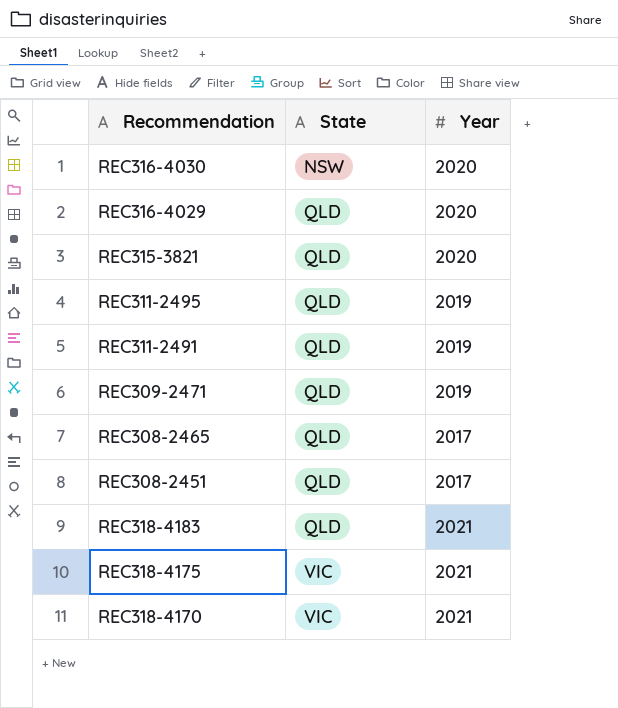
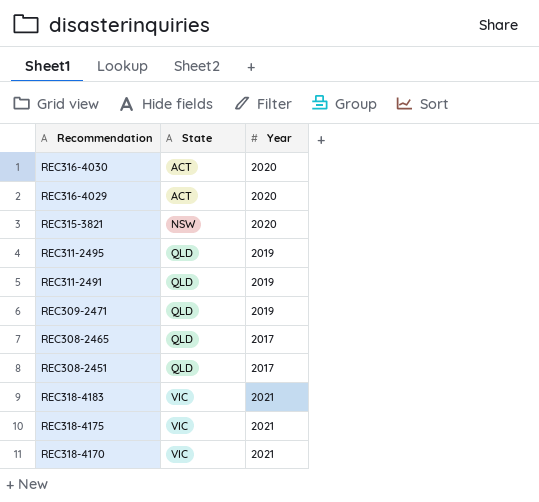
REC316-4030 | State: NSW -> ACT
REC316-4029 | State: QLD -> ACT
REC315-3821 | State: QLD -> NSW
REC318-4183 | State: QLD -> VIC

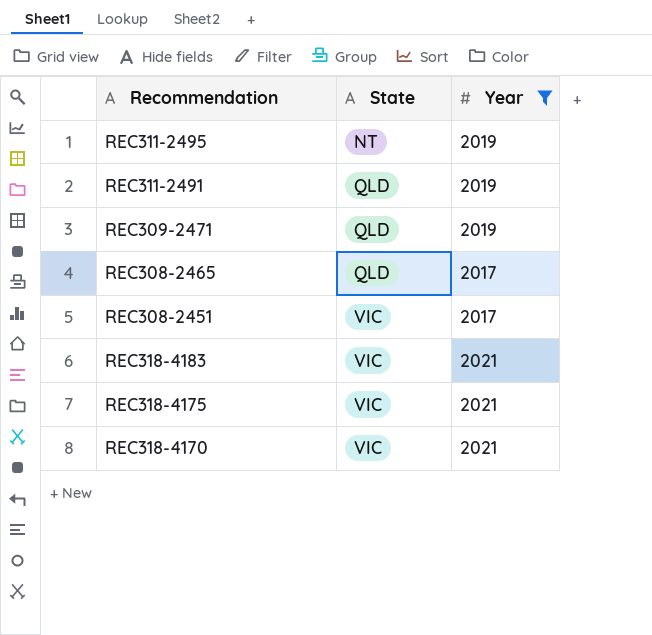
filter: none -> Year != 2020
REC311-2495 | State: QLD -> NT
REC308-2451 | State: QLD -> VIC

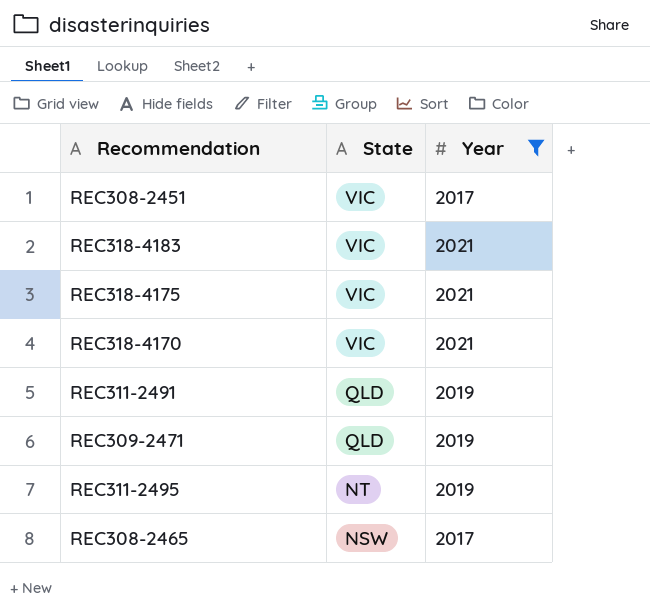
row order: State ascending -> State descending
REC308-2465 | State: QLD -> NSW

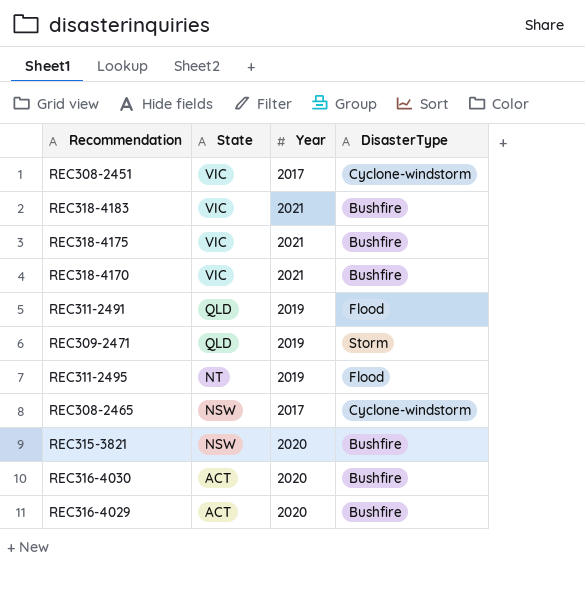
filter: Year != 2020 -> none
column DisasterType | position: none -> 4

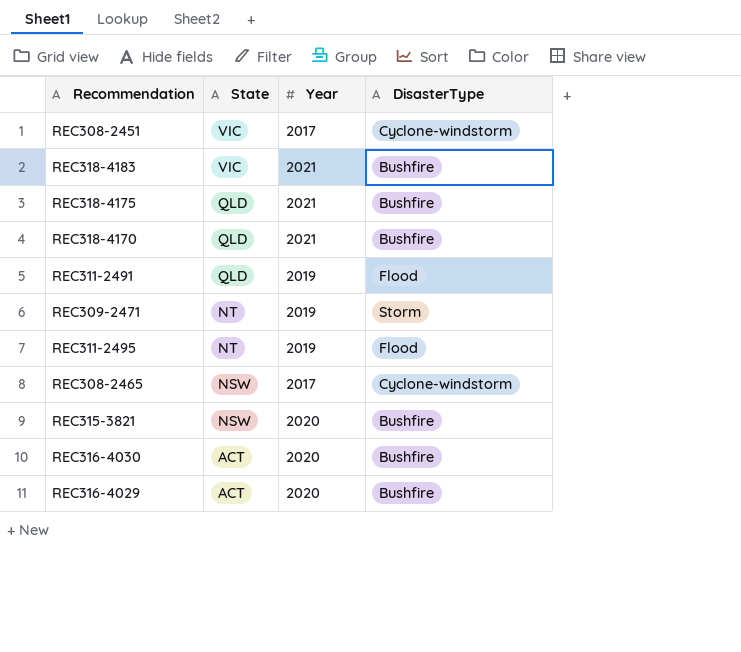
REC318-4175 | State: VIC -> QLD
REC318-4170 | State: VIC -> QLD
REC309-2471 | State: QLD -> NT

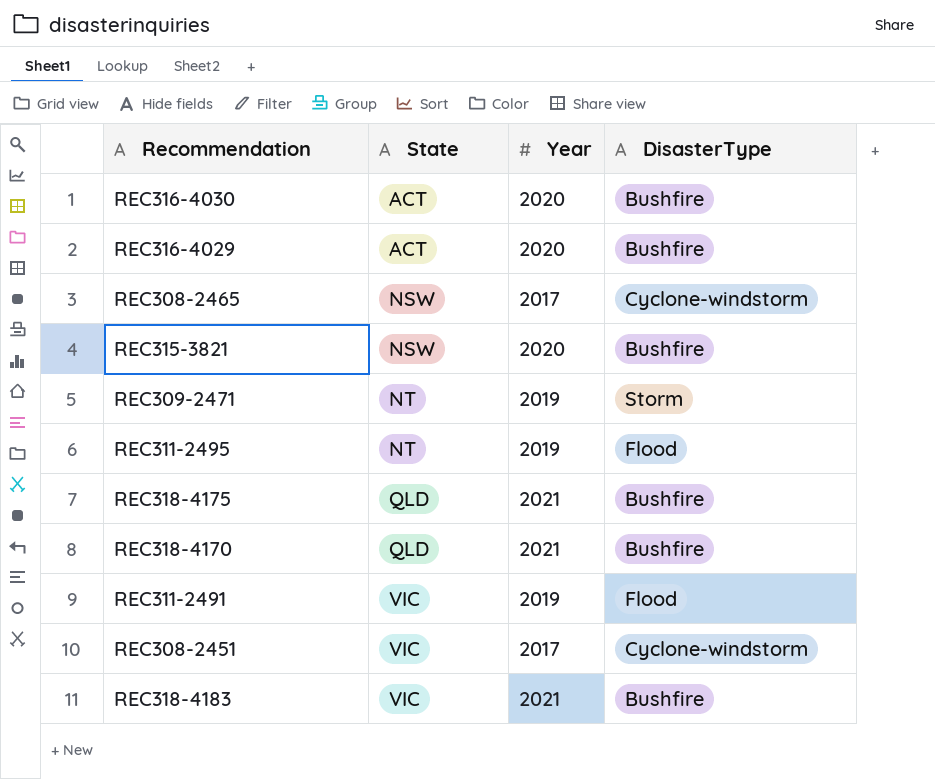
row order: State descending -> State ascending
REC311-2491 | State: QLD -> VIC

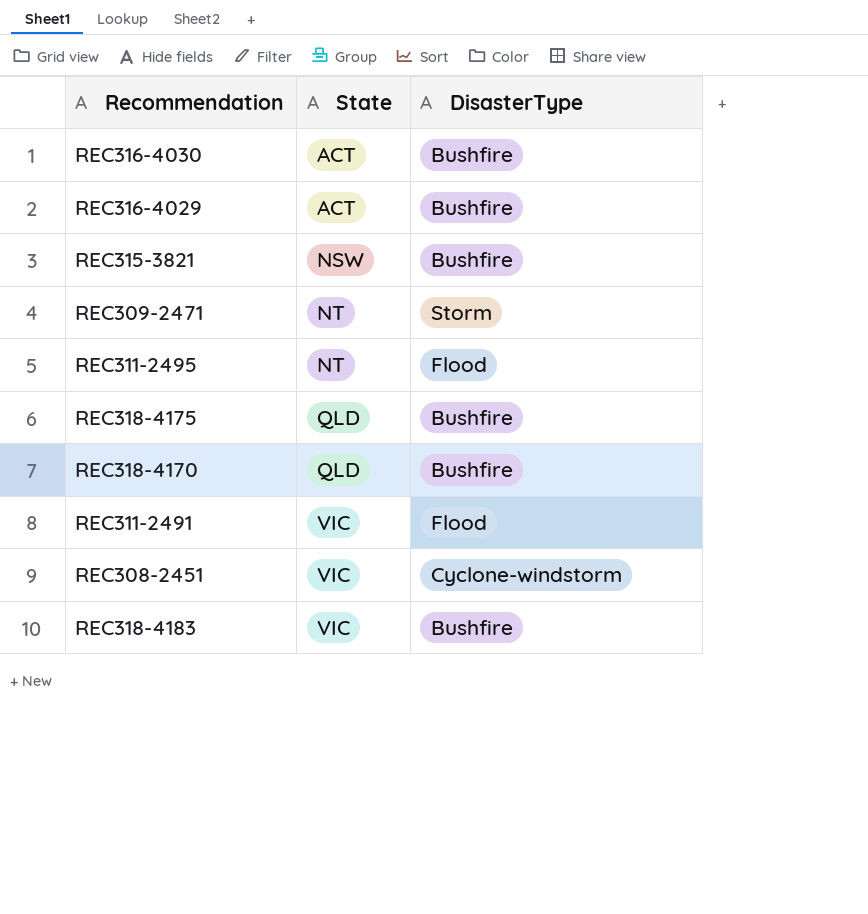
column Year | position: 3 -> none
row REC308-2465: NSW | 2017 | Cyclone-windstorm -> none

